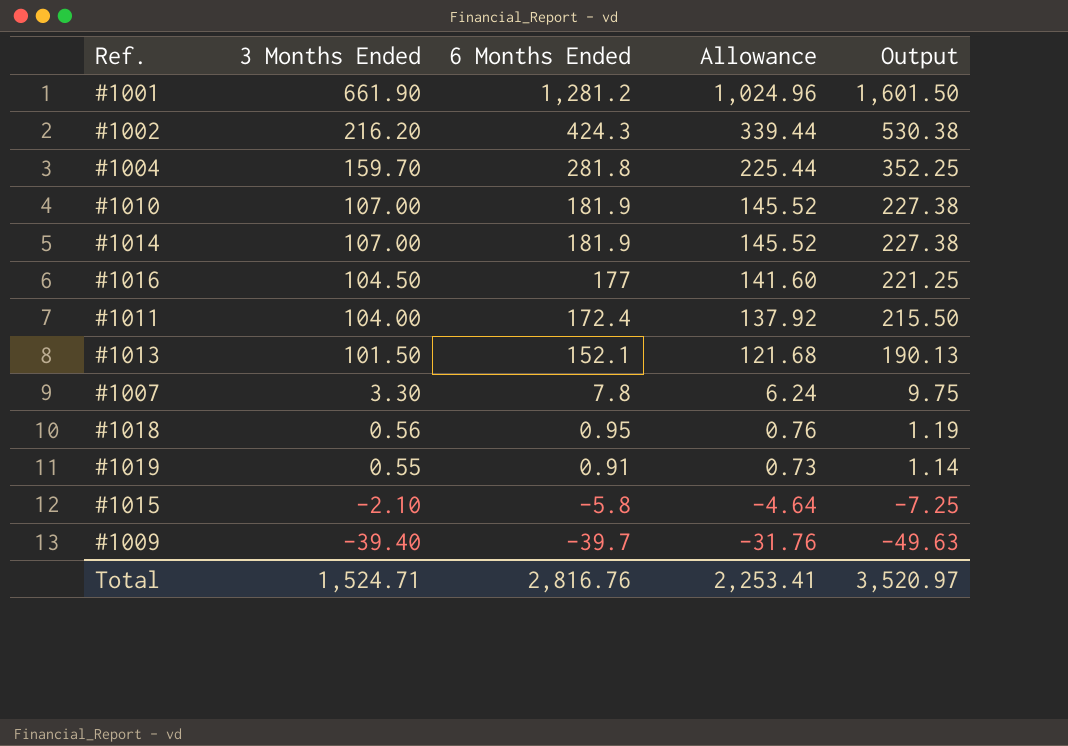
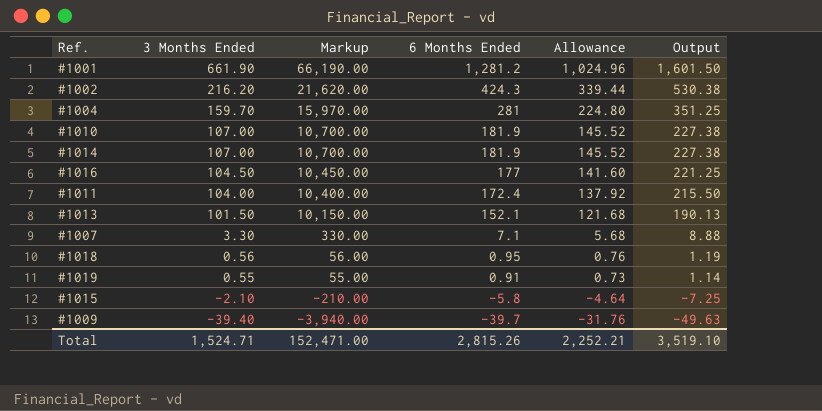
column Markup | formula: none -> [3 Months Ended] * 100
#1004 | 6 Months Ended: 281.8 -> 281
#1004 | Allowance: 225.44 -> 224.80
#1004 | Output: 352.25 -> 351.25
#1007 | 6 Months Ended: 7.8 -> 7.1
#1007 | Allowance: 6.24 -> 5.68
#1007 | Output: 9.75 -> 8.88
Total | 6 Months Ended: 2,816.76 -> 2,815.26
Total | Allowance: 2,253.41 -> 2,252.21
Total | Output: 3,520.97 -> 3,519.10

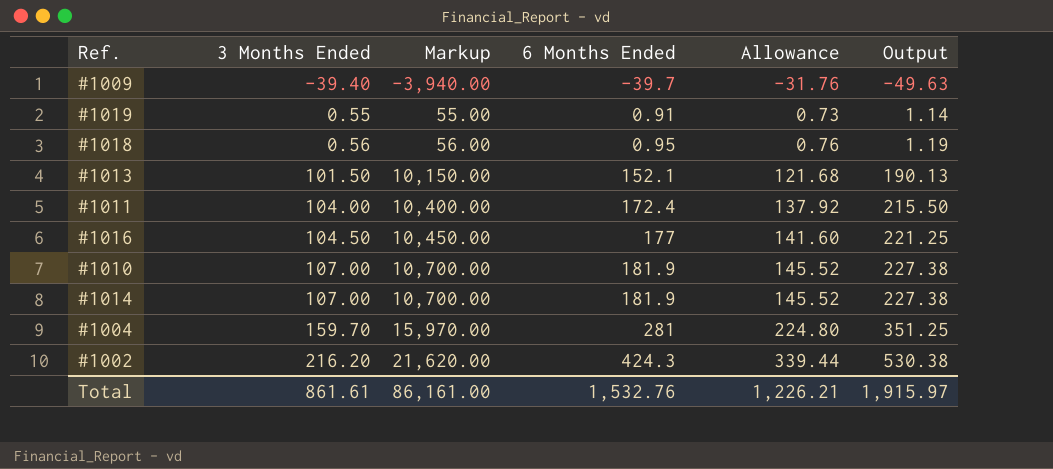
row order: 3 Months Ended descending -> 3 Months Ended ascending
row #1001: 661.90 | 66,190.00 | 1,281.2 | 1,024.96 | 1,601.50 -> none
row #1007: 3.30 | 330.00 | 7.1 | 5.68 | 8.88 -> none
row #1015: -2.10 | -210.00 | -5.8 | -4.64 | -7.25 -> none
Total | 3 Months Ended: 1,524.71 -> 861.61
Total | Markup: 152,471.00 -> 86,161.00
Total | 6 Months Ended: 2,815.26 -> 1,532.76
Total | Allowance: 2,252.21 -> 1,226.21
Total | Output: 3,519.10 -> 1,915.97

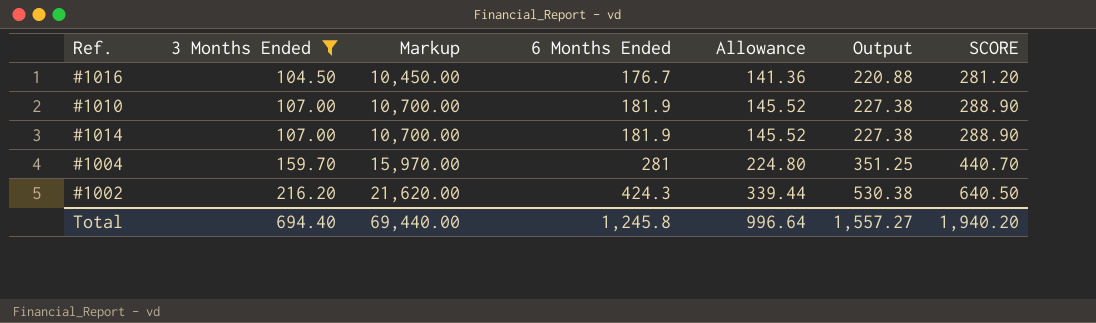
filter: none -> 3 Months Ended >= 104.50
column SCORE | formula: none -> [3 Months Ended] + [6 Months Ended]
#1016 | 6 Months Ended: 177 -> 176.7
#1016 | Allowance: 141.60 -> 141.36
#1016 | Output: 221.25 -> 220.88
Total | 3 Months Ended: 861.61 -> 694.40
Total | Markup: 86,161.00 -> 69,440.00
Total | 6 Months Ended: 1,532.76 -> 1,245.8
Total | Allowance: 1,226.21 -> 996.64
Total | Output: 1,915.97 -> 1,557.27

